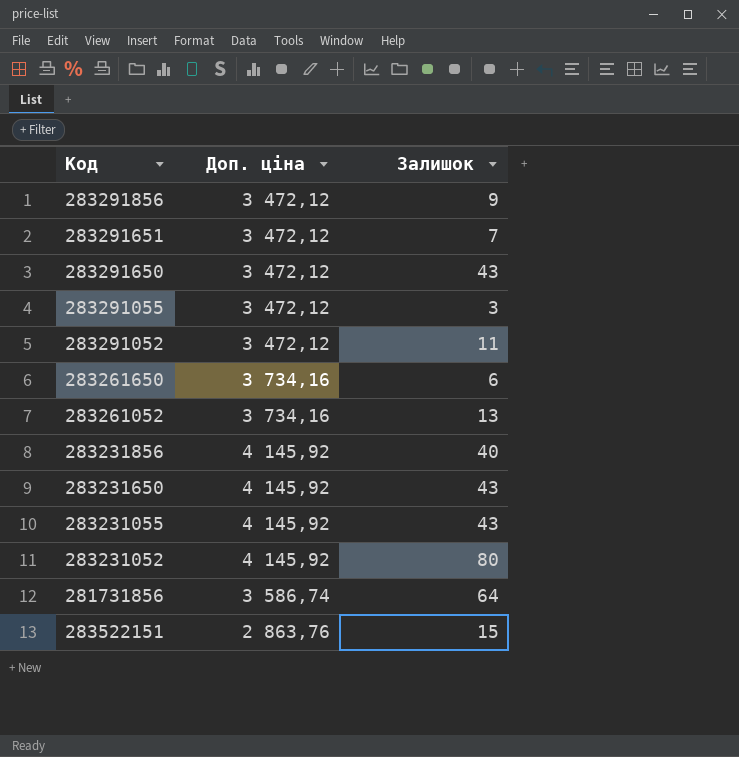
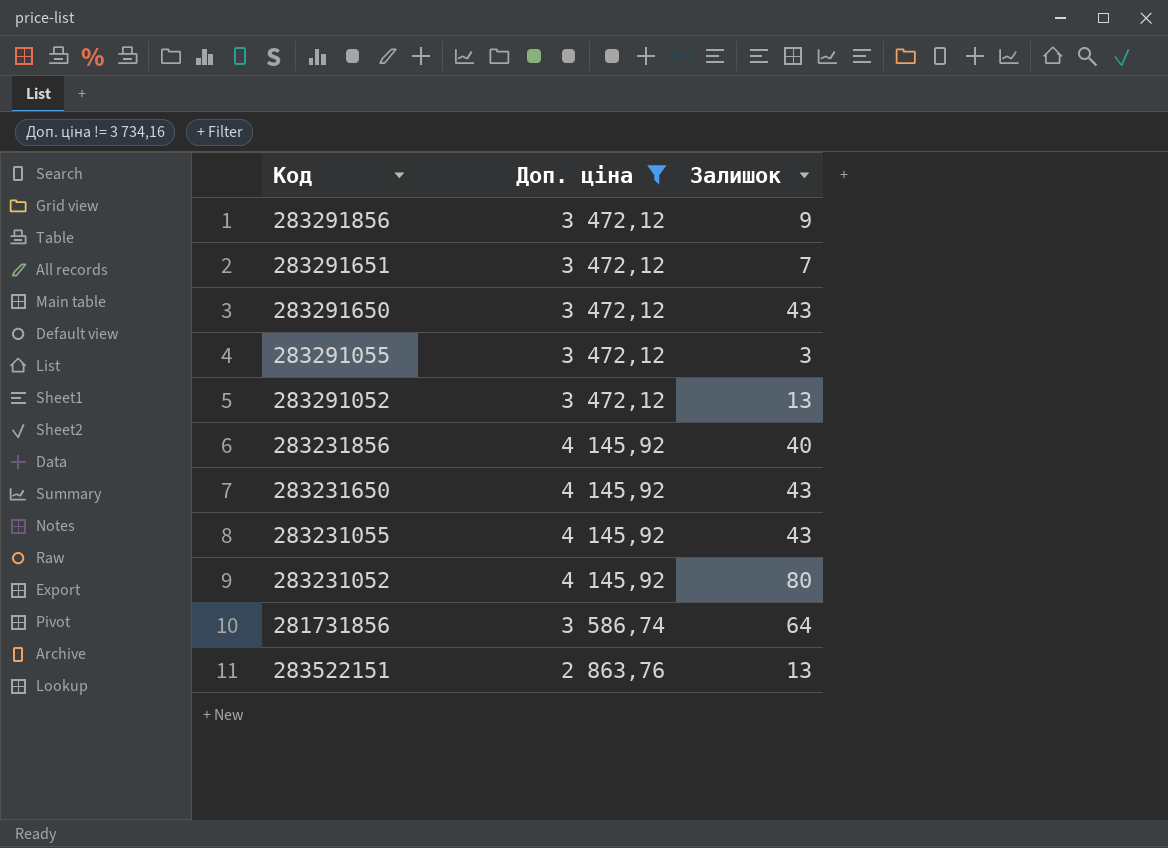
filter: none -> Доп. ціна != 3 734,16
283291052 | Залишок: 11 -> 13
283522151 | Залишок: 15 -> 13

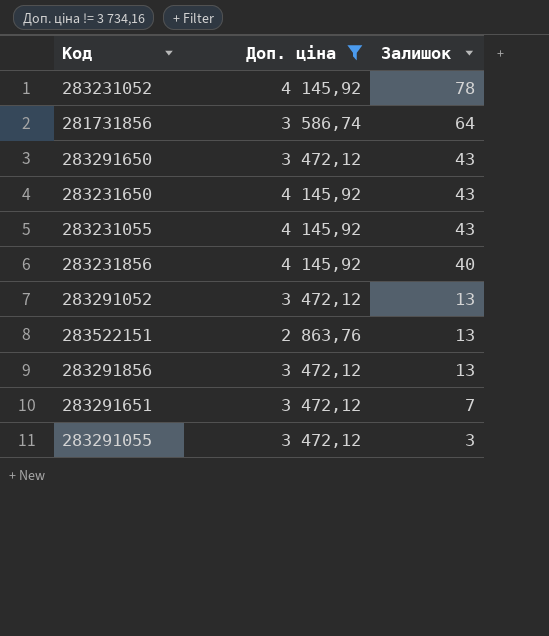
row order: none -> Залишок descending
283231052 | Залишок: 80 -> 78
283291856 | Залишок: 9 -> 13

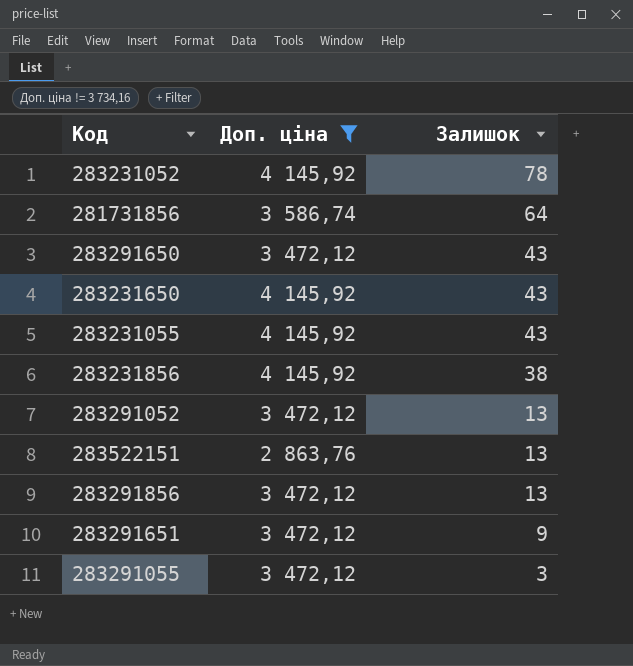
283231856 | Залишок: 40 -> 38
283291651 | Залишок: 7 -> 9

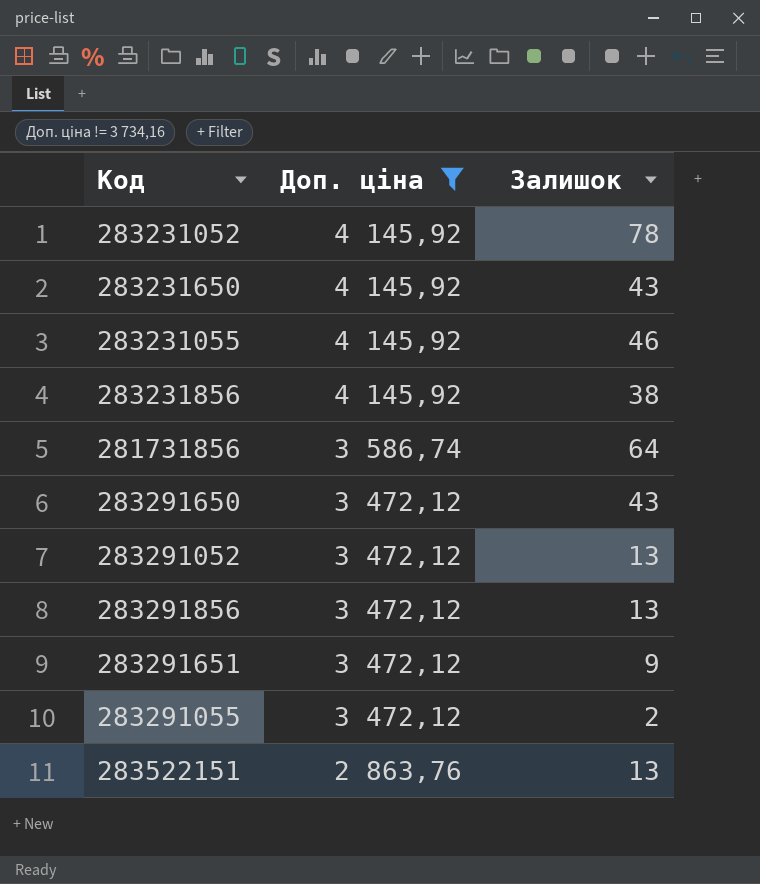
row order: Залишок descending -> Доп. ціна descending
283231055 | Залишок: 43 -> 46
283291055 | Залишок: 3 -> 2

